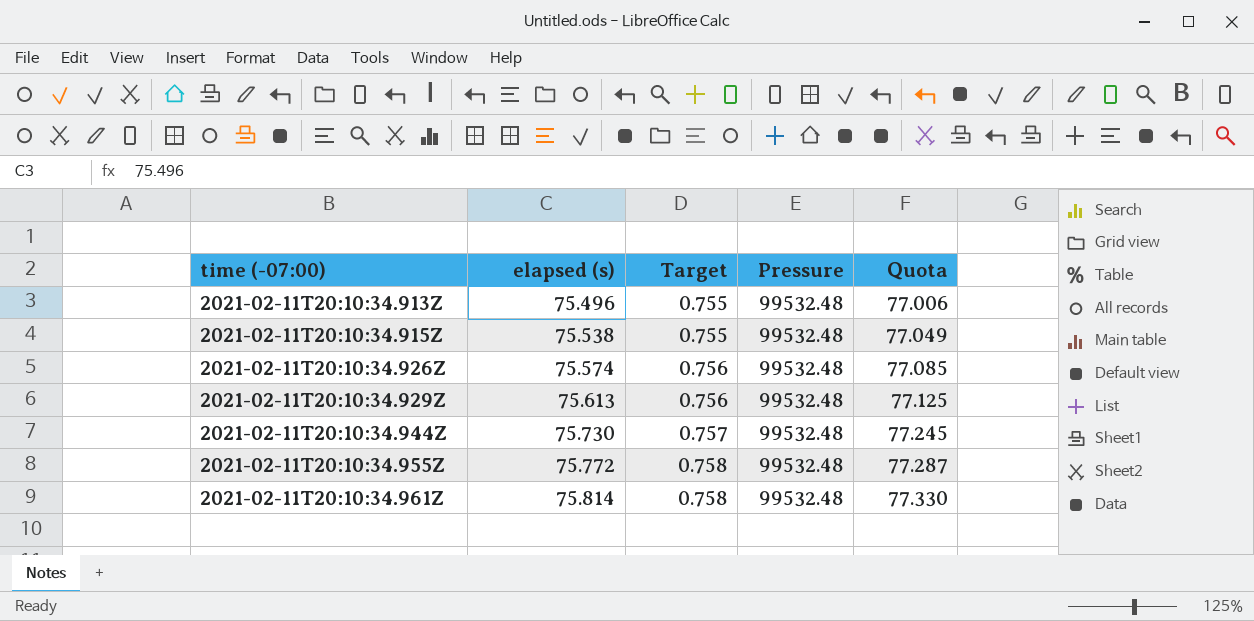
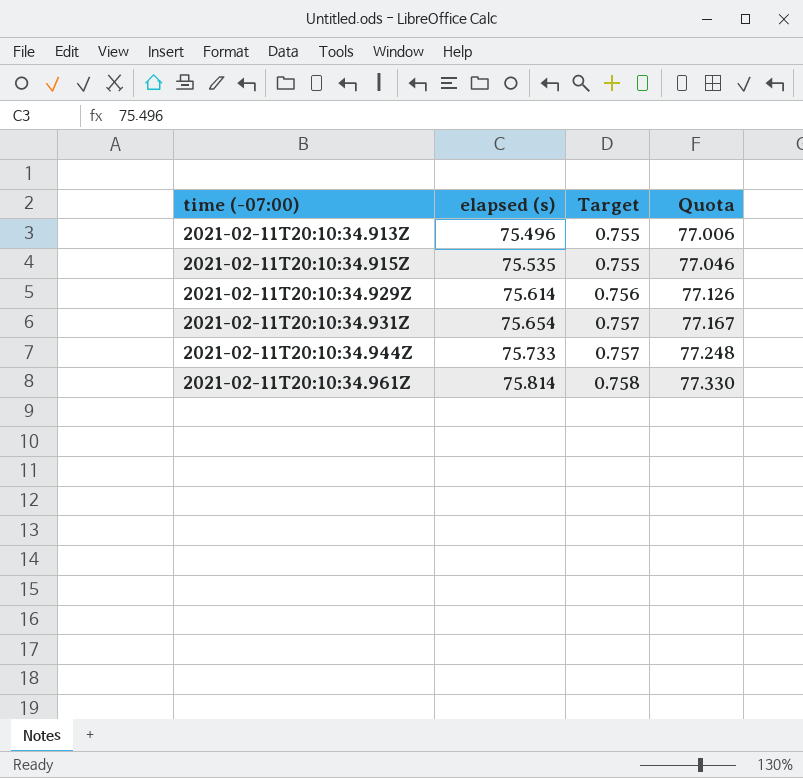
column Pressure | position: 4 -> none
row 2021-02-11T20:10:34.926Z: 75.574 | 0.756 | 99532.48 | 77.085 -> none
row 2021-02-11T20:10:34.955Z: 75.772 | 0.758 | 99532.48 | 77.287 -> none
2021-02-11T20:10:34.915Z | elapsed (s): 75.538 -> 75.535
2021-02-11T20:10:34.915Z | Quota: 77.049 -> 77.046
2021-02-11T20:10:34.929Z | elapsed (s): 75.613 -> 75.614
2021-02-11T20:10:34.929Z | Quota: 77.125 -> 77.126
row 2021-02-11T20:10:34.931Z: none -> 75.654 | 0.757 | 77.167
2021-02-11T20:10:34.944Z | elapsed (s): 75.730 -> 75.733
2021-02-11T20:10:34.944Z | Quota: 77.245 -> 77.248

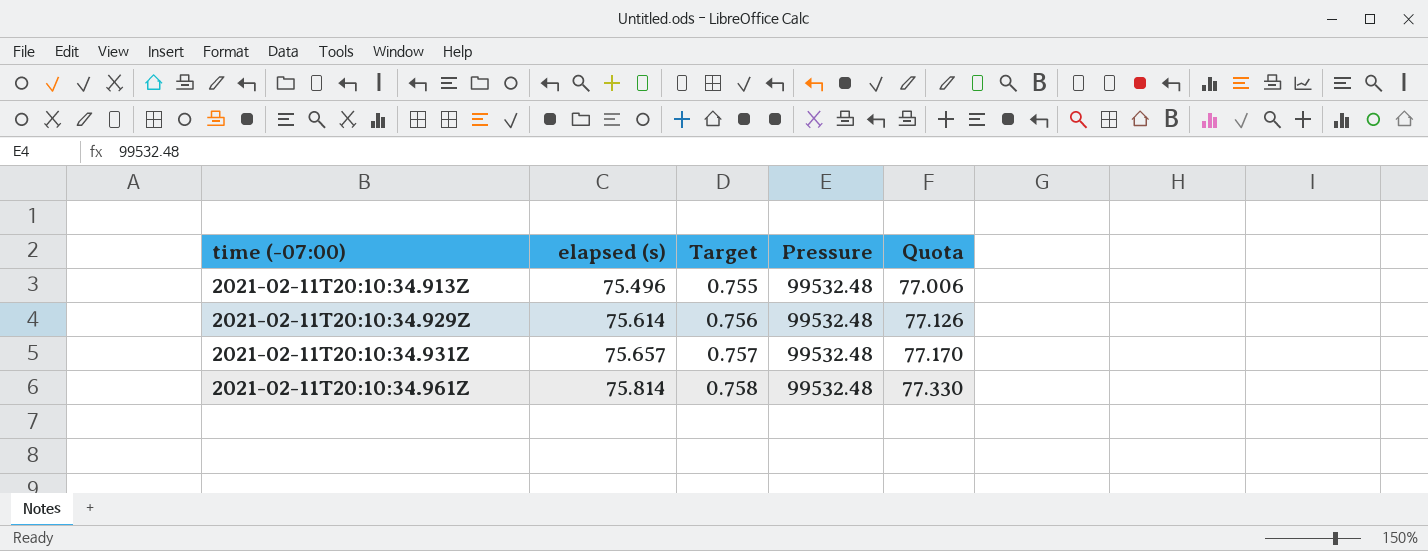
column Pressure | position: none -> 4
row 2021-02-11T20:10:34.915Z: 75.535 | 0.755 | 77.046 -> none
row 2021-02-11T20:10:34.944Z: 75.733 | 0.757 | 77.248 -> none
2021-02-11T20:10:34.931Z | elapsed (s): 75.654 -> 75.657
2021-02-11T20:10:34.931Z | Quota: 77.167 -> 77.170

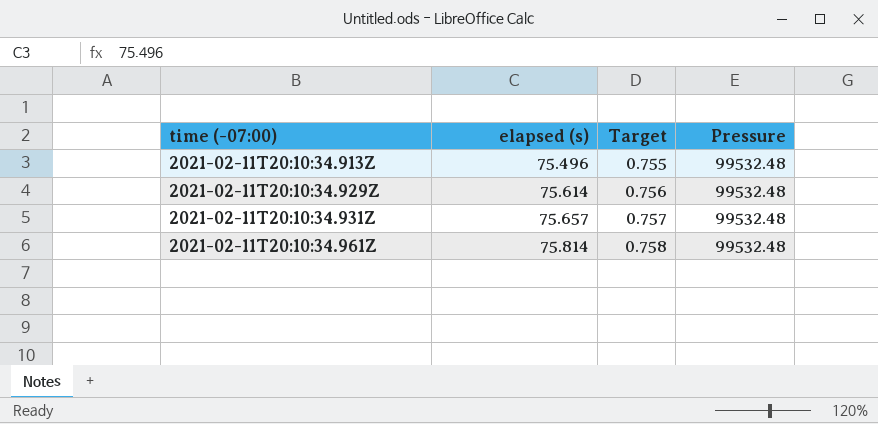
column Quota | formula: [elapsed (s)] * 1.02 -> none

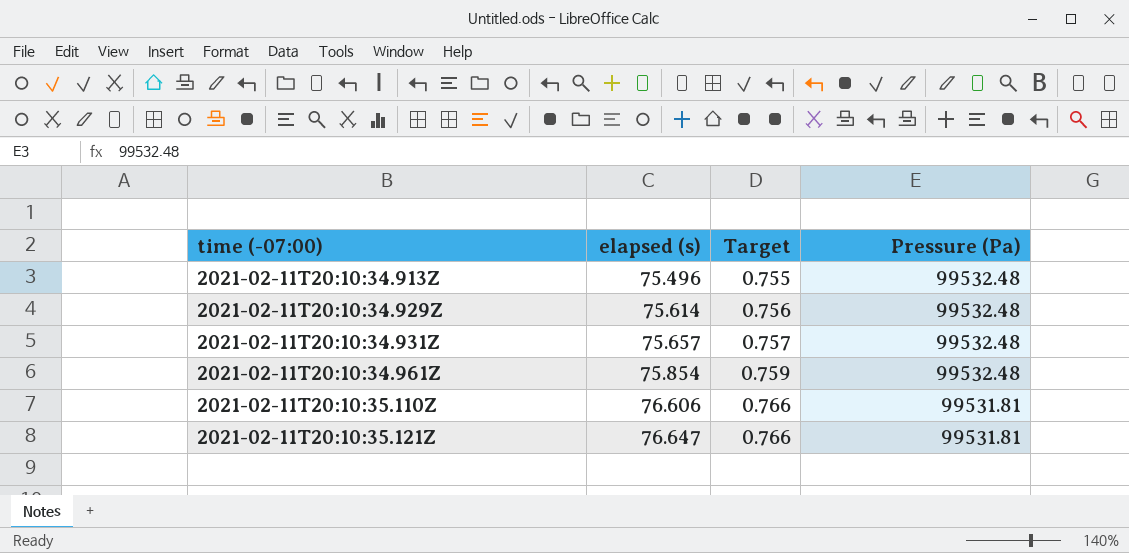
column name: Pressure -> Pressure (Pa)
2021-02-11T20:10:34.961Z | elapsed (s): 75.814 -> 75.854
2021-02-11T20:10:34.961Z | Target: 0.758 -> 0.759
row 2021-02-11T20:10:35.110Z: none -> 76.606 | 0.766 | 99531.81
row 2021-02-11T20:10:35.121Z: none -> 76.647 | 0.766 | 99531.81

